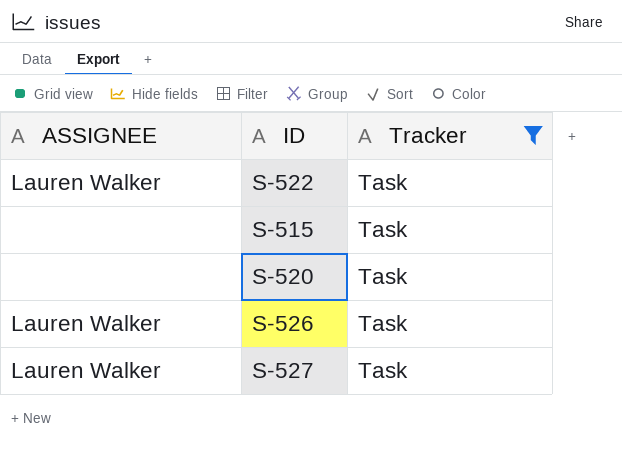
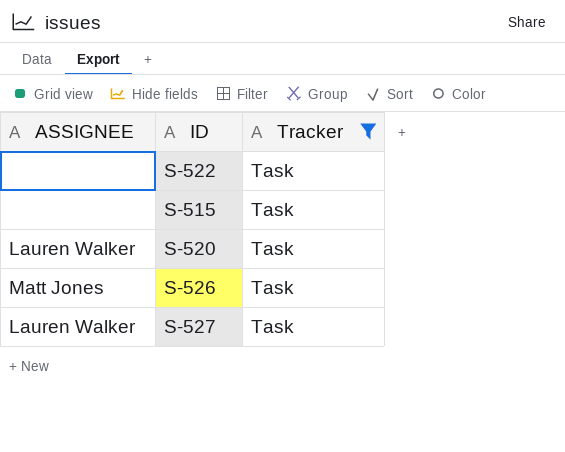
S-522 | ASSIGNEE: Lauren Walker -> none
S-520 | ASSIGNEE: none -> Lauren Walker
S-526 | ASSIGNEE: Lauren Walker -> Matt Jones

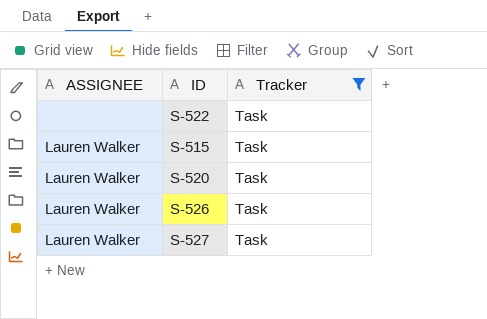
S-515 | ASSIGNEE: none -> Lauren Walker
S-526 | ASSIGNEE: Matt Jones -> Lauren Walker

